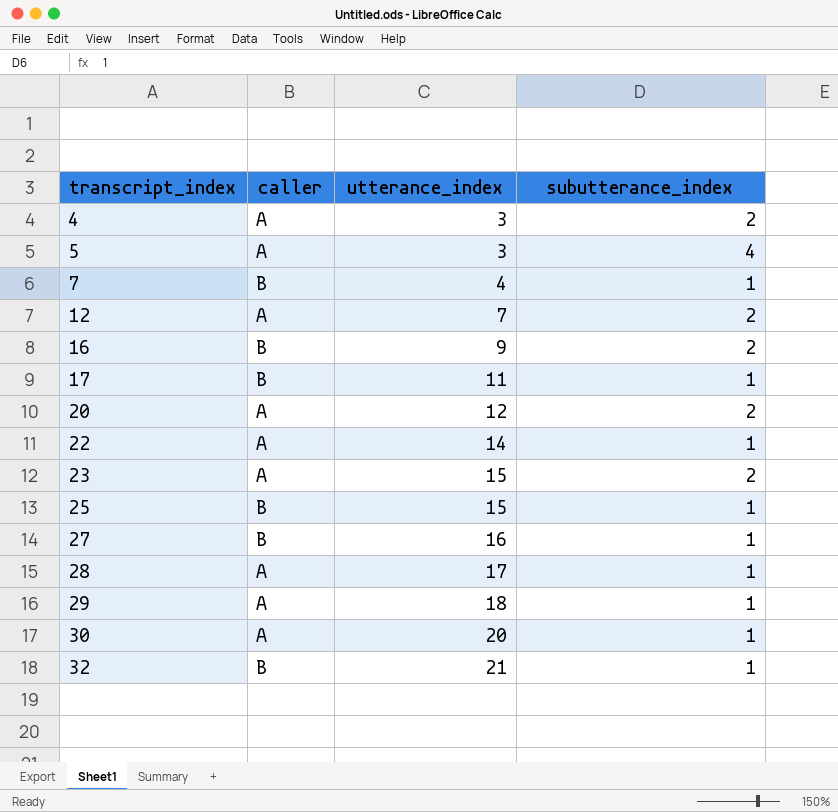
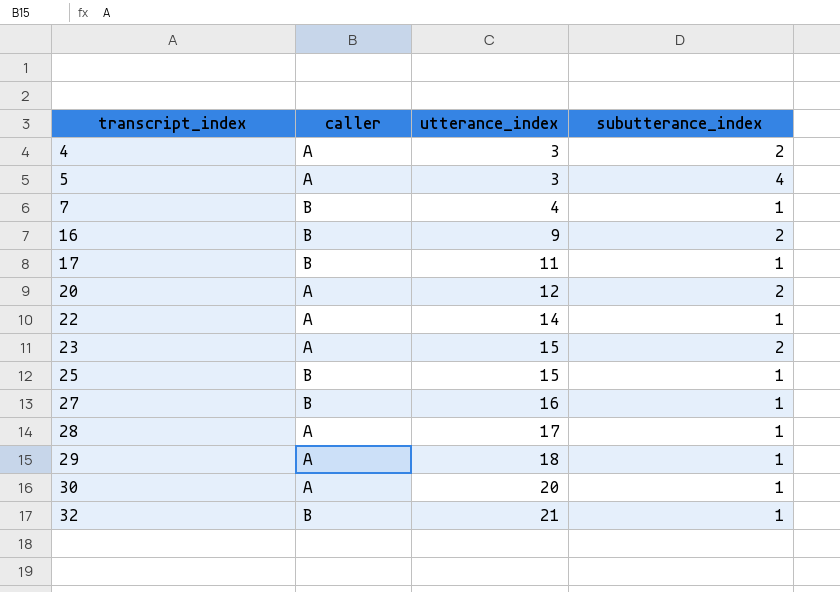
row 12: A | 7 | 2 -> none

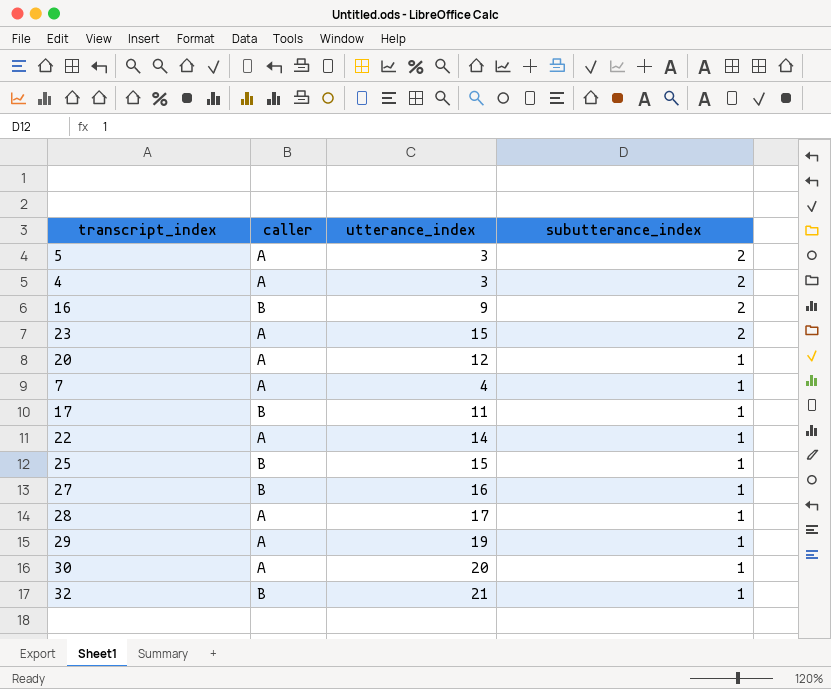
row order: transcript_index ascending -> subutterance_index descending
5 | subutterance_index: 4 -> 2
20 | subutterance_index: 2 -> 1
7 | caller: B -> A
29 | utterance_index: 18 -> 19

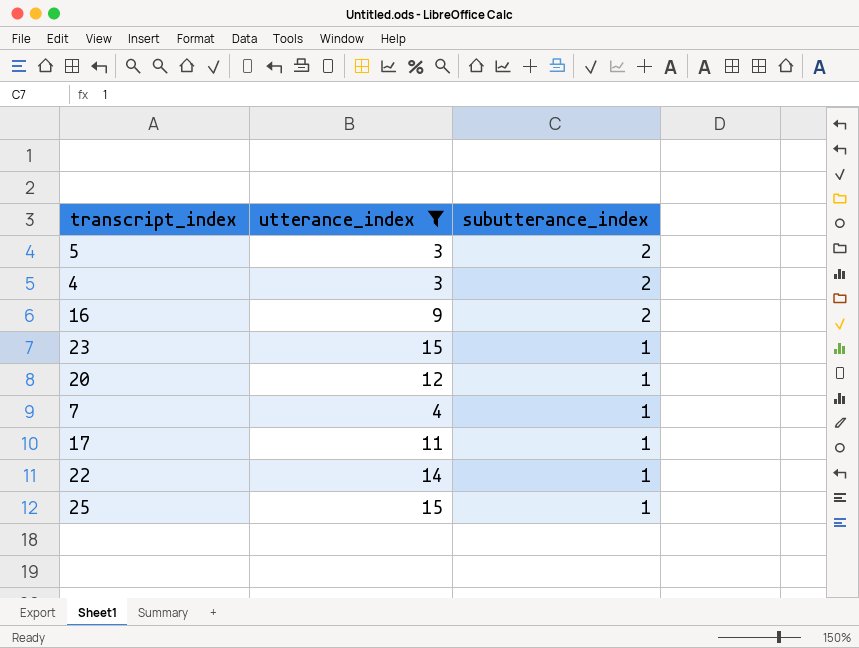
filter: none -> utterance_index <= 15
column caller | position: 2 -> none
23 | subutterance_index: 2 -> 1

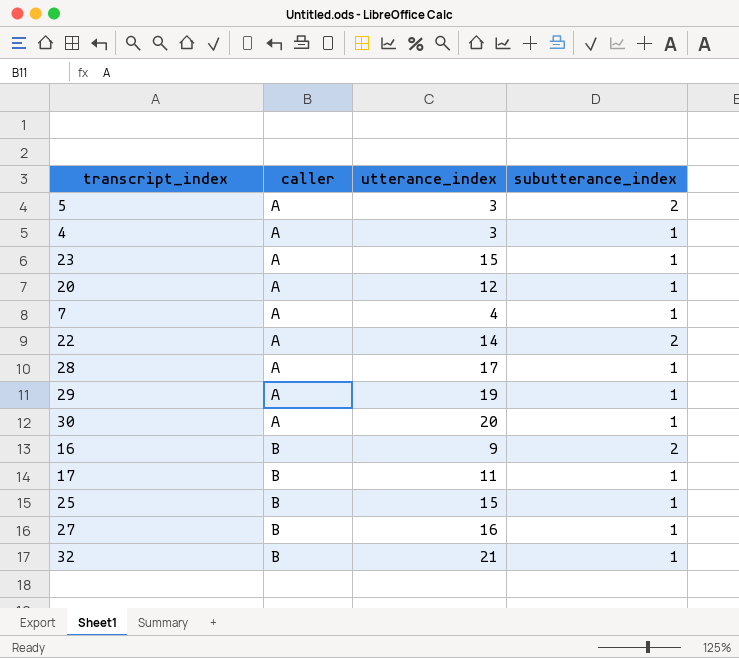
filter: utterance_index <= 15 -> none
row order: subutterance_index descending -> caller ascending
column caller | position: none -> 2
4 | subutterance_index: 2 -> 1
22 | subutterance_index: 1 -> 2

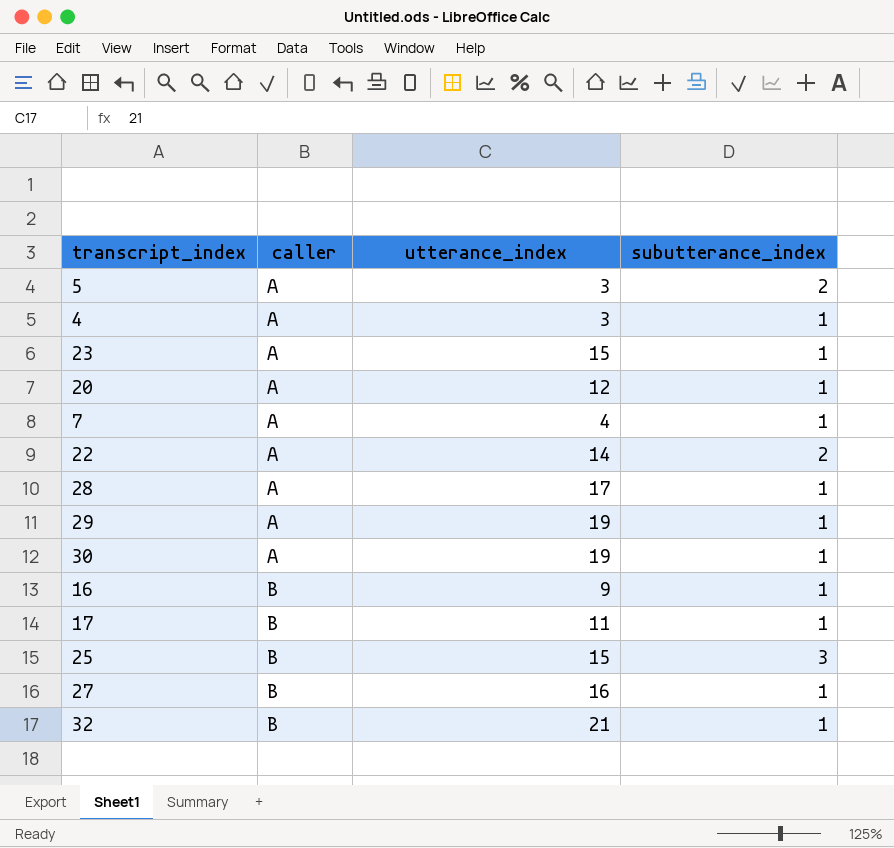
30 | utterance_index: 20 -> 19
16 | subutterance_index: 2 -> 1
25 | subutterance_index: 1 -> 3

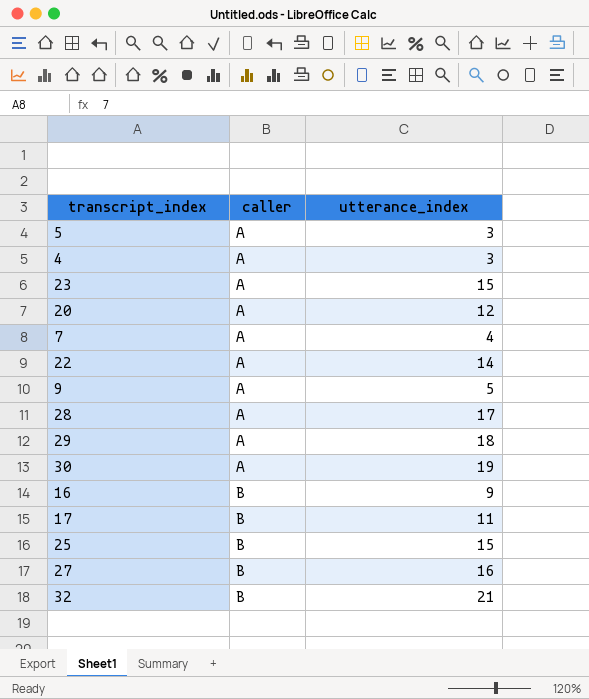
column subutterance_index | position: 4 -> none
row 9: none -> A | 5
29 | utterance_index: 19 -> 18

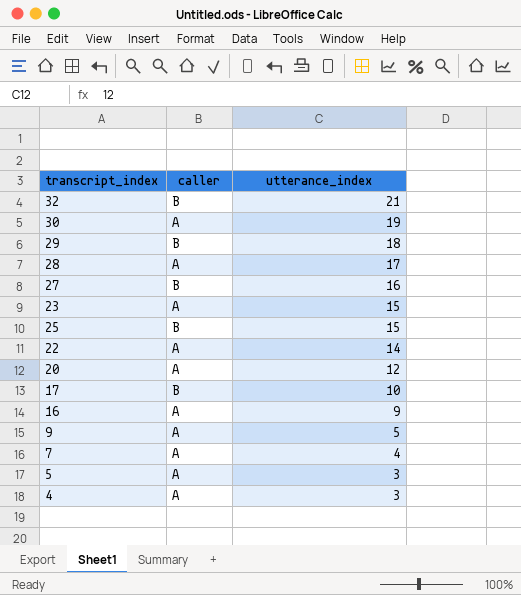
row order: caller ascending -> utterance_index descending
29 | caller: A -> B
17 | utterance_index: 11 -> 10
16 | caller: B -> A

